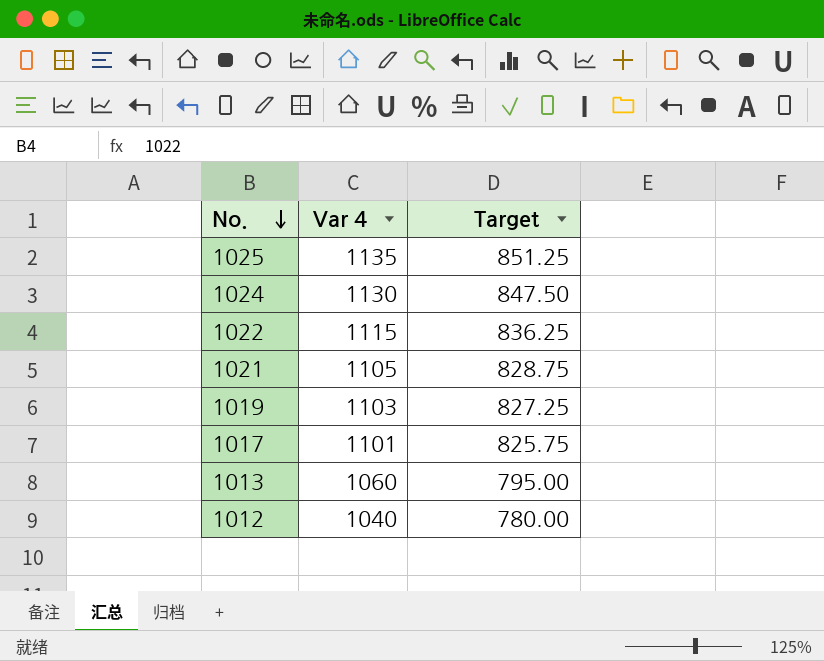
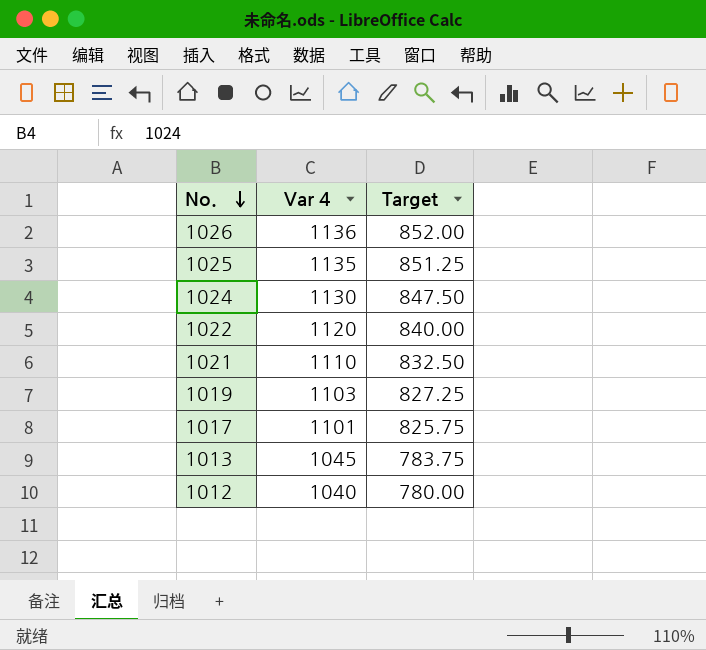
row 1026: none -> 1136 | 852.00
1022 | Var 4: 1115 -> 1120
1022 | Target: 836.25 -> 840.00
1021 | Var 4: 1105 -> 1110
1021 | Target: 828.75 -> 832.50
1013 | Var 4: 1060 -> 1045
1013 | Target: 795.00 -> 783.75

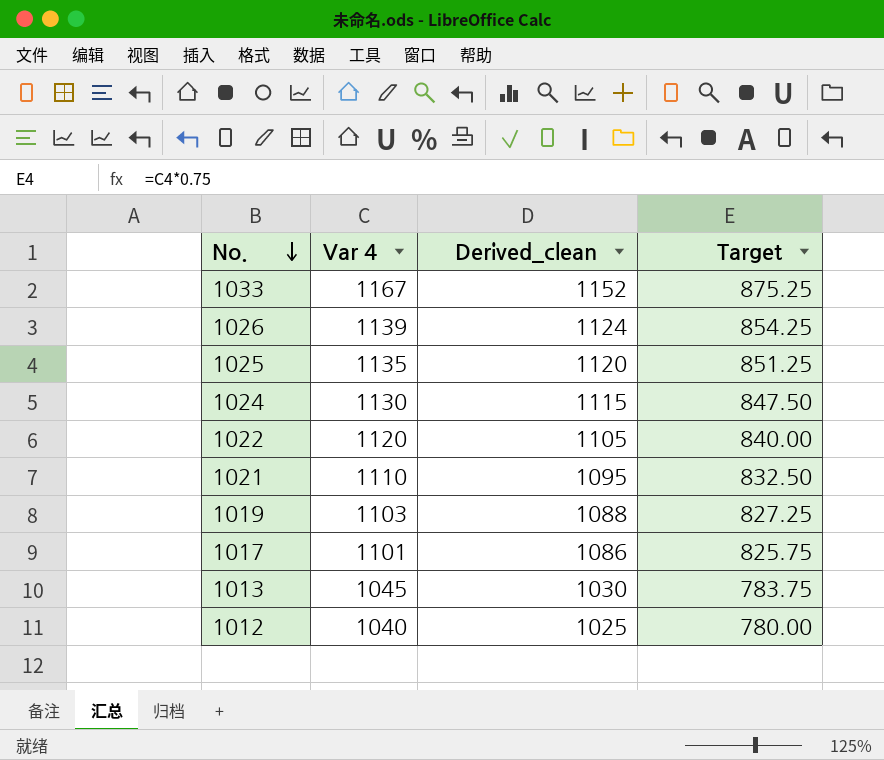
column Derived_clean | formula: none -> [Var 4] - 15
row 1033: none -> 1167 | 1152 | 875.25
1026 | Var 4: 1136 -> 1139
1026 | Target: 852.00 -> 854.25

